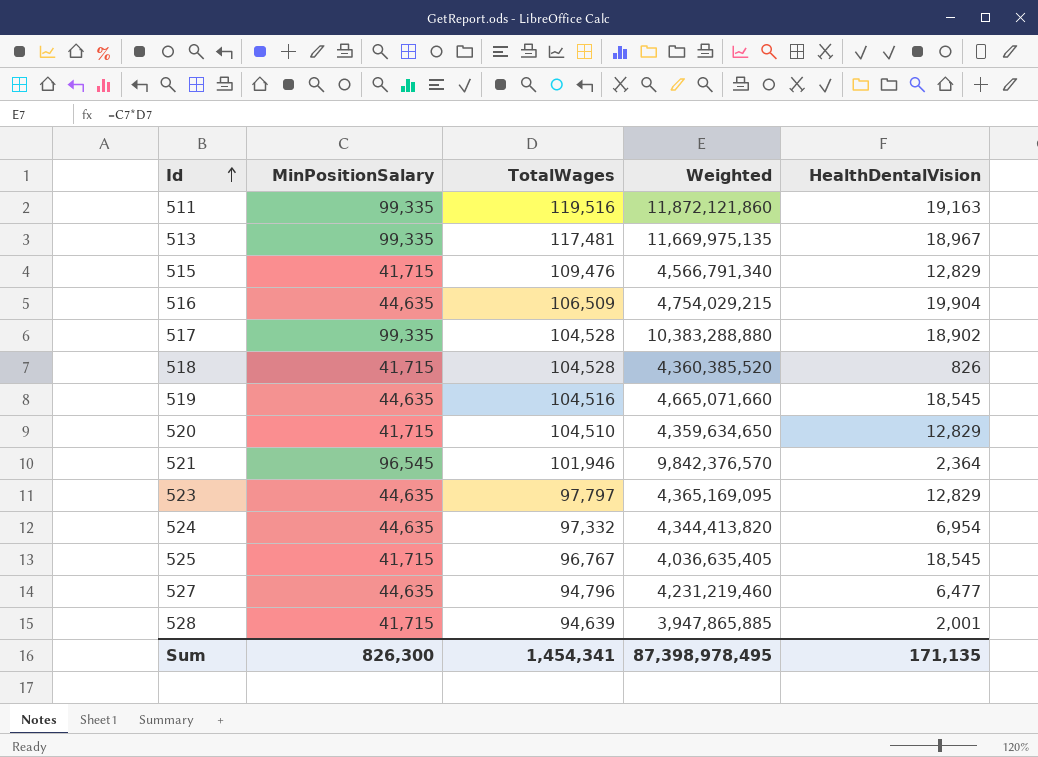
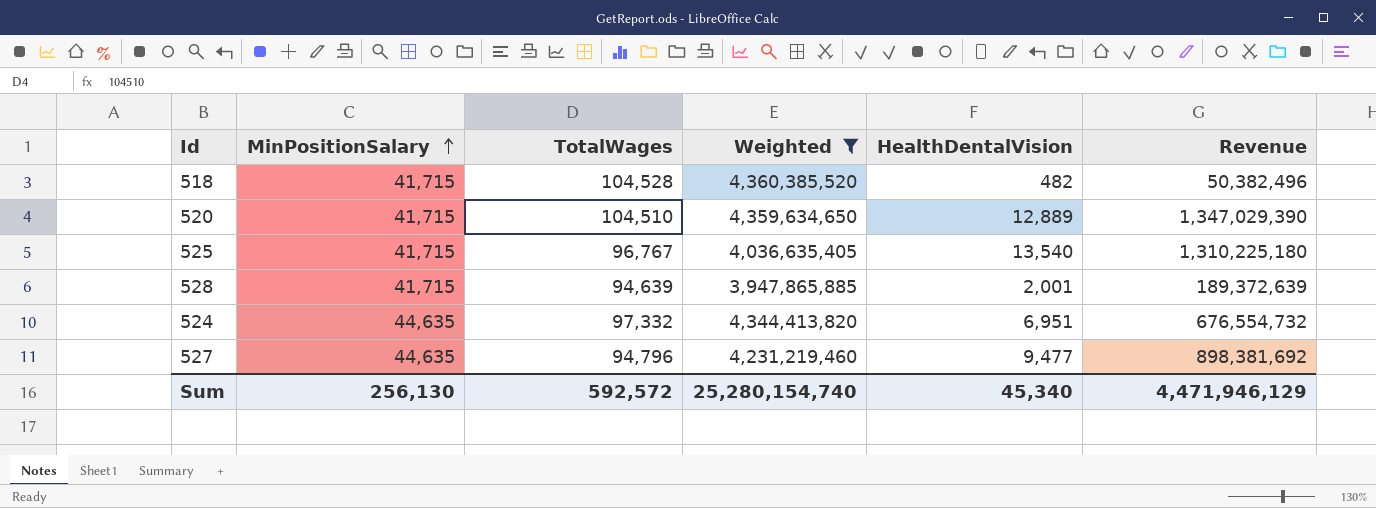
filter: none -> Weighted <= 4,360,385,520
row order: Id ascending -> MinPositionSalary ascending
column Revenue | formula: none -> [TotalWages] * [HealthDentalVision]
518 | HealthDentalVision: 826 -> 482
520 | HealthDentalVision: 12,829 -> 12,889
525 | HealthDentalVision: 18,545 -> 13,540
524 | HealthDentalVision: 6,954 -> 6,951
527 | HealthDentalVision: 6,477 -> 9,477
Sum | MinPositionSalary: 826,300 -> 256,130
Sum | TotalWages: 1,454,341 -> 592,572
Sum | Weighted: 87,398,978,495 -> 25,280,154,740
Sum | HealthDentalVision: 171,135 -> 45,340

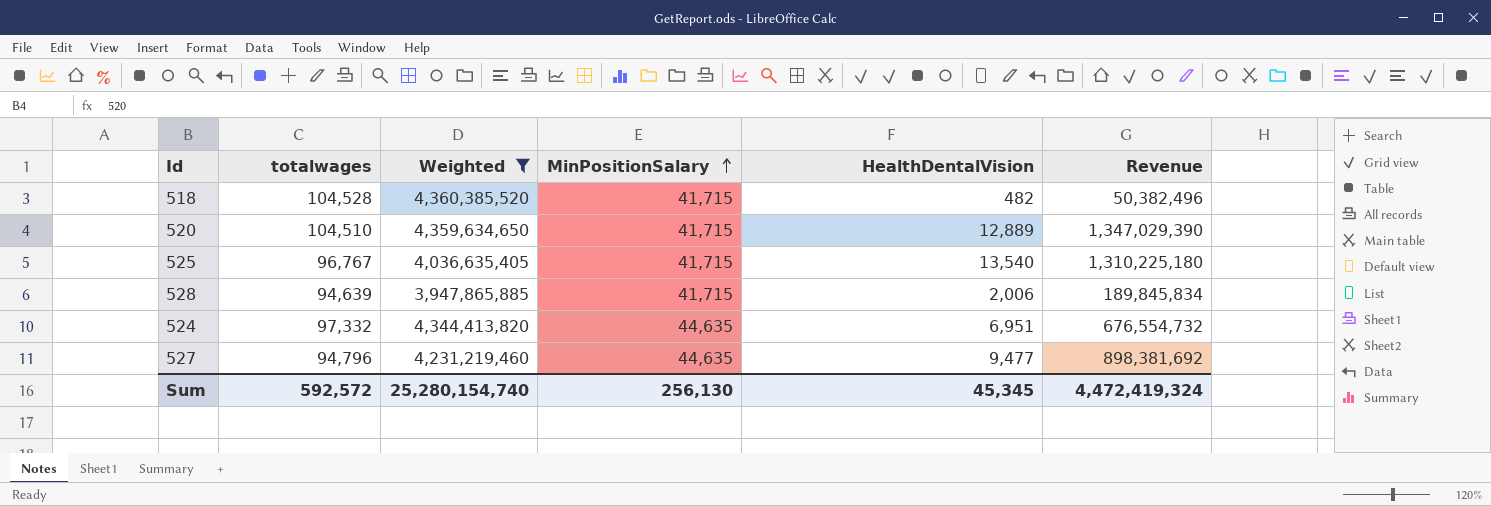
column name: TotalWages -> totalwages
column MinPositionSalary | position: 2 -> 4
528 | HealthDentalVision: 2,001 -> 2,006
528 | Revenue: 189,372,639 -> 189,845,834
Sum | HealthDentalVision: 45,340 -> 45,345
Sum | Revenue: 4,471,946,129 -> 4,472,419,324

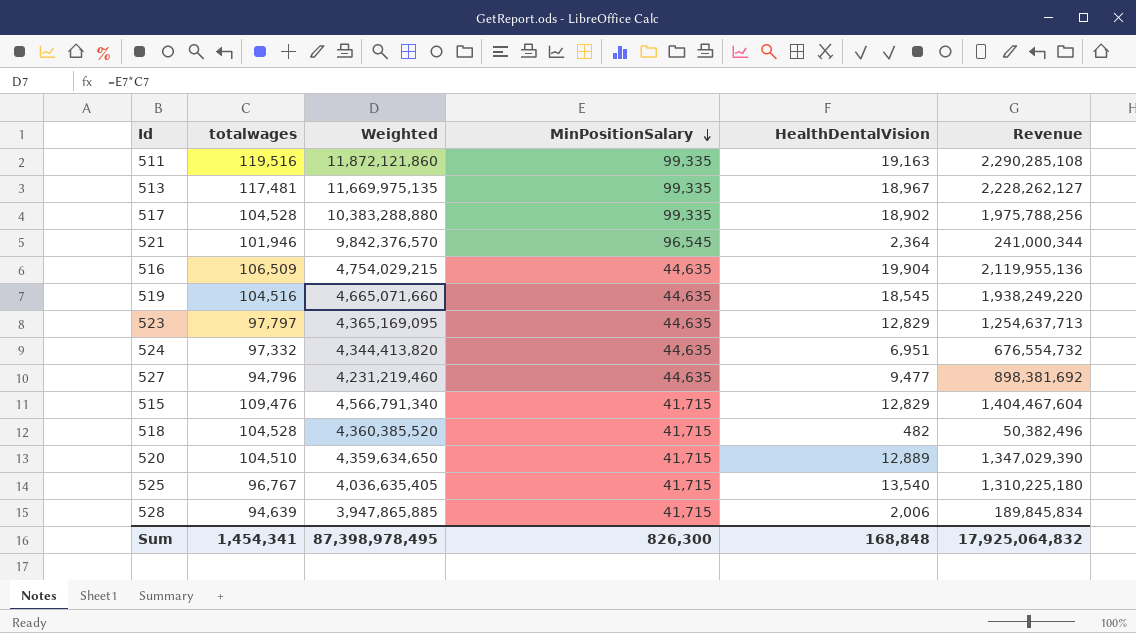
filter: Weighted <= 4,360,385,520 -> none
row order: MinPositionSalary ascending -> MinPositionSalary descending
Sum | totalwages: 592,572 -> 1,454,341
Sum | Weighted: 25,280,154,740 -> 87,398,978,495
Sum | MinPositionSalary: 256,130 -> 826,300
Sum | HealthDentalVision: 45,345 -> 168,848
Sum | Revenue: 4,472,419,324 -> 17,925,064,832

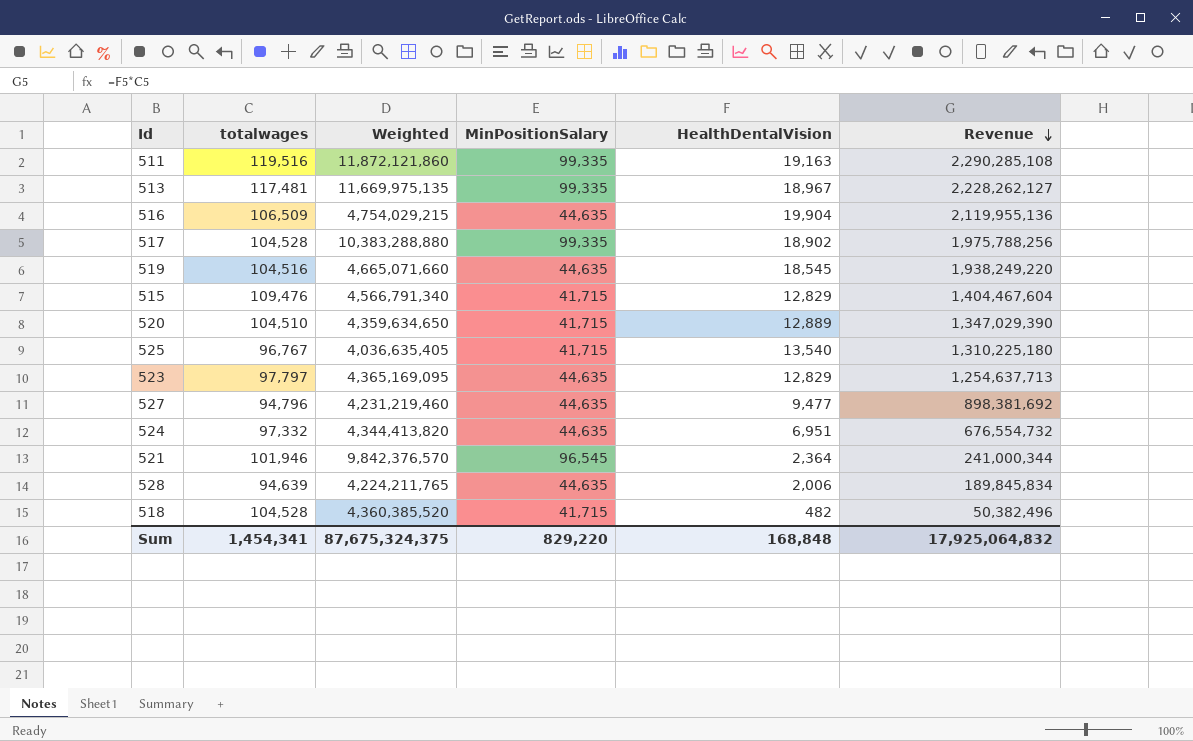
row order: MinPositionSalary descending -> Revenue descending
528 | Weighted: 3,947,865,885 -> 4,224,211,765
528 | MinPositionSalary: 41,715 -> 44,635
Sum | Weighted: 87,398,978,495 -> 87,675,324,375
Sum | MinPositionSalary: 826,300 -> 829,220

